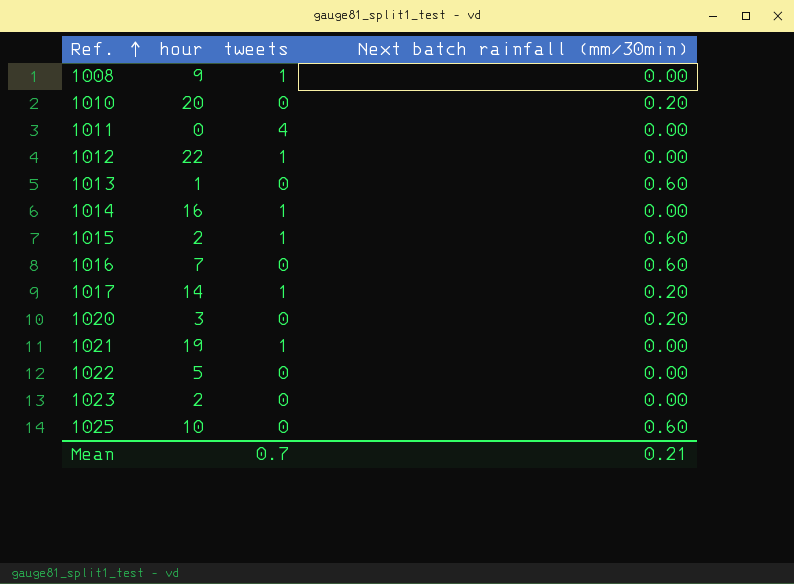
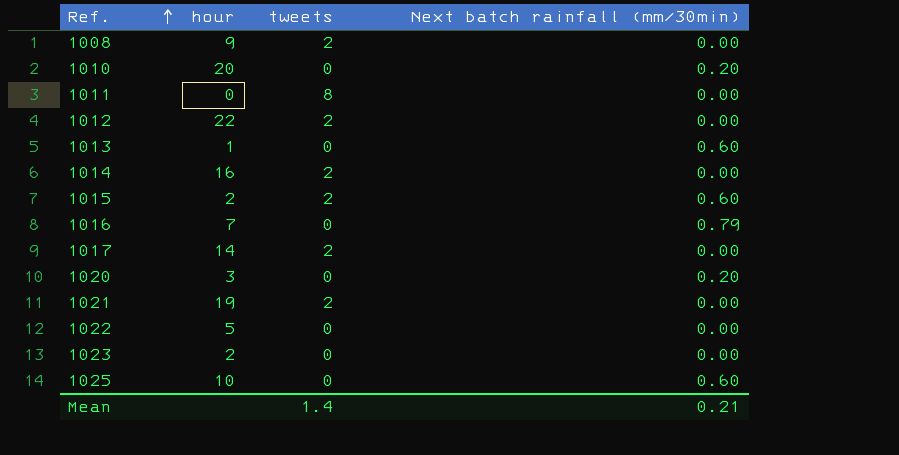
1008 | tweets: 1 -> 2
1011 | tweets: 4 -> 8
1012 | tweets: 1 -> 2
1014 | tweets: 1 -> 2
1015 | tweets: 1 -> 2
1016 | Next batch rainfall (mm/30min): 0.60 -> 0.79
1017 | tweets: 1 -> 2
1017 | Next batch rainfall (mm/30min): 0.20 -> 0.00
1021 | tweets: 1 -> 2
Mean | tweets: 0.7 -> 1.4

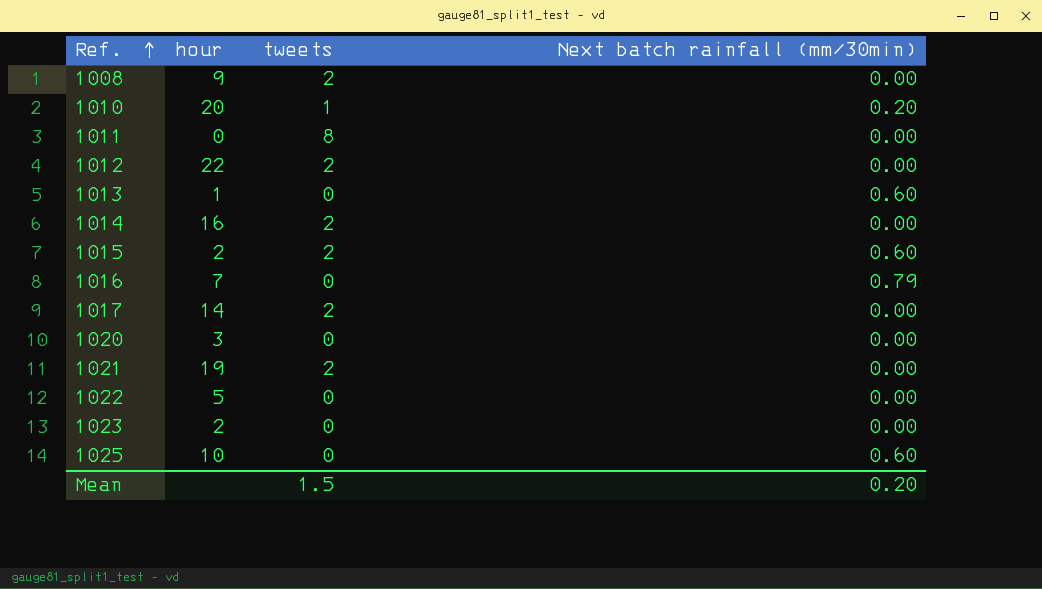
1010 | tweets: 0 -> 1
1020 | Next batch rainfall (mm/30min): 0.20 -> 0.00
Mean | tweets: 1.4 -> 1.5
Mean | Next batch rainfall (mm/30min): 0.21 -> 0.20

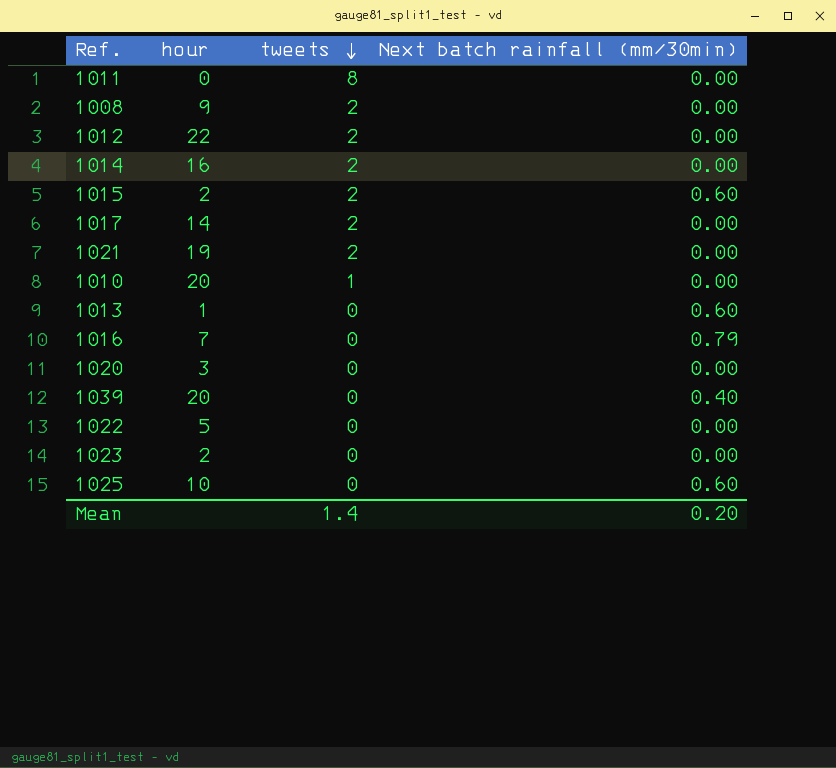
row order: Ref. ascending -> tweets descending
1010 | Next batch rainfall (mm/30min): 0.20 -> 0.00
row 1039: none -> 20 | 0 | 0.40
Mean | tweets: 1.5 -> 1.4

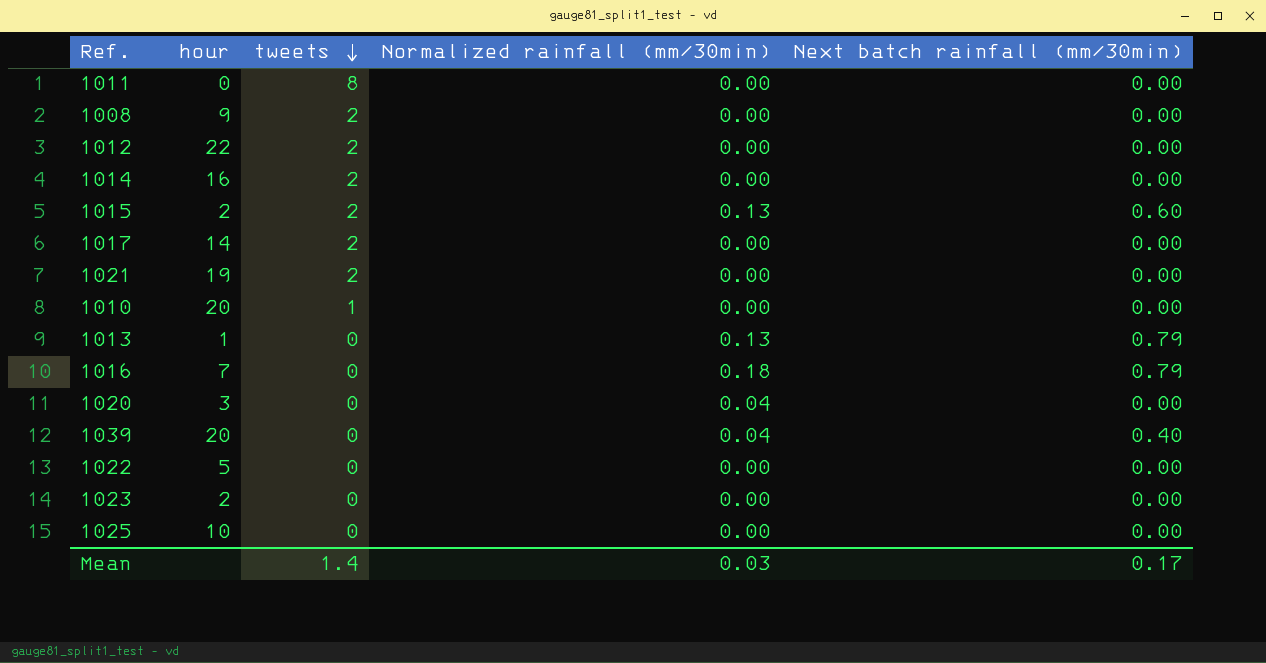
column Normalized rainfall (mm/30min) | position: none -> 4
1013 | Next batch rainfall (mm/30min): 0.60 -> 0.79
1025 | Next batch rainfall (mm/30min): 0.60 -> 0.00
Mean | Next batch rainfall (mm/30min): 0.20 -> 0.17

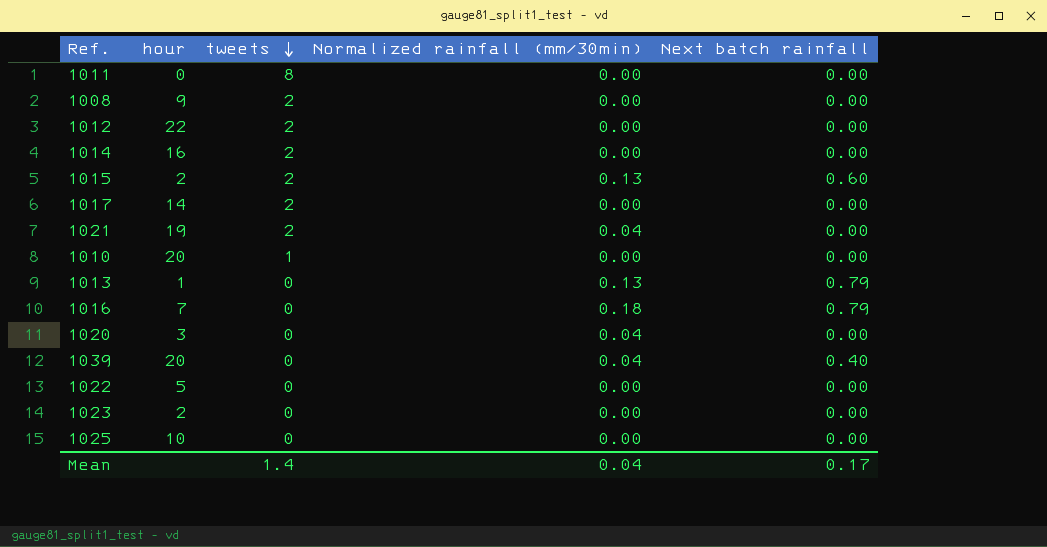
column name: Next batch rainfall (mm/30min) -> Next batch rainfall
1021 | Normalized rainfall (mm/30min): 0.00 -> 0.04
Mean | Normalized rainfall (mm/30min): 0.03 -> 0.04

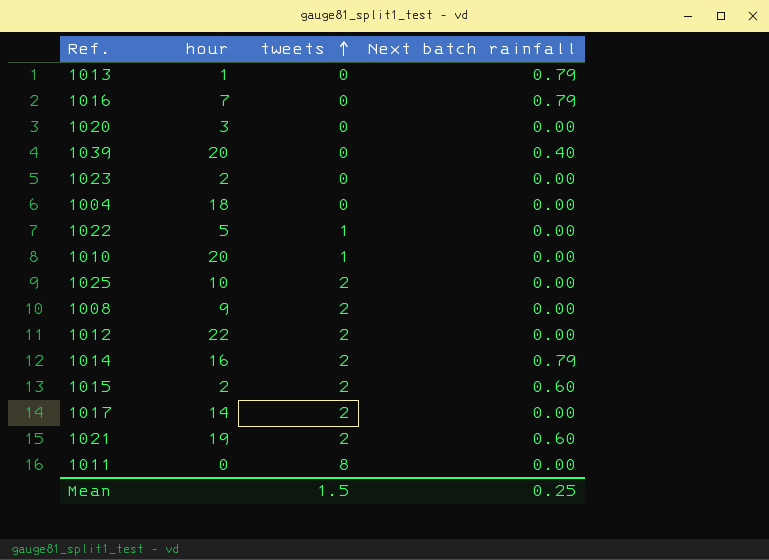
row order: tweets descending -> tweets ascending
column Normalized rainfall (mm/30min) | position: 4 -> none
row 1004: none -> 18 | 0 | 0.00
1022 | tweets: 0 -> 1
1025 | tweets: 0 -> 2
1014 | Next batch rainfall: 0.00 -> 0.79
1021 | Next batch rainfall: 0.00 -> 0.60
Mean | tweets: 1.4 -> 1.5
Mean | Next batch rainfall: 0.17 -> 0.25

